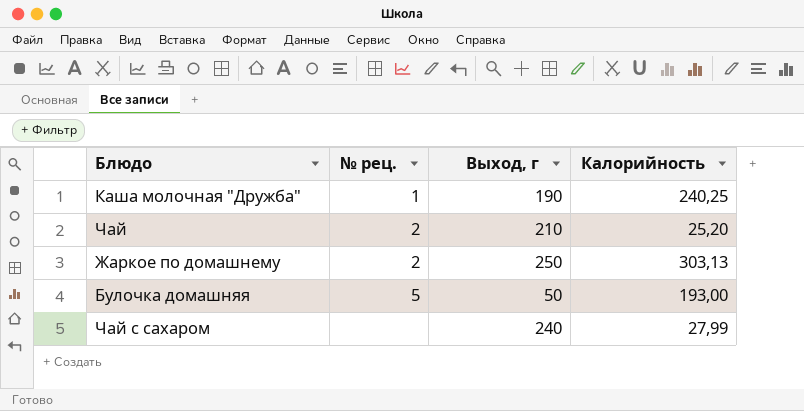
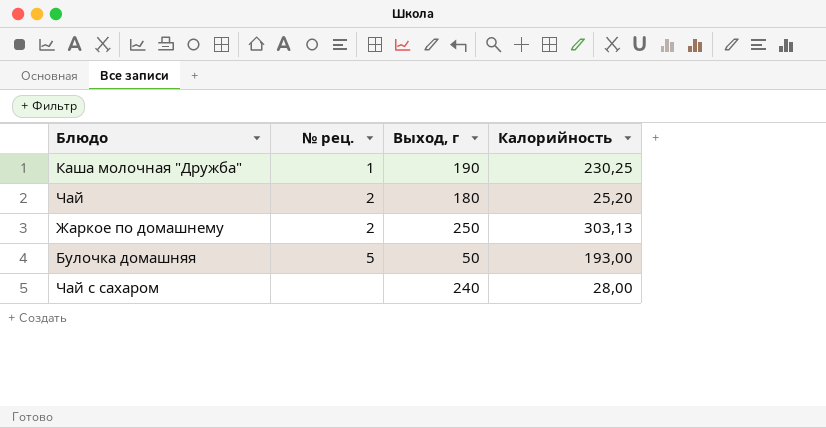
Каша молочная "Дружба" | Калорийность: 240,25 -> 230,25
Чай | Выход, г: 210 -> 180
Чай с сахаром | Калорийность: 27,99 -> 28,00

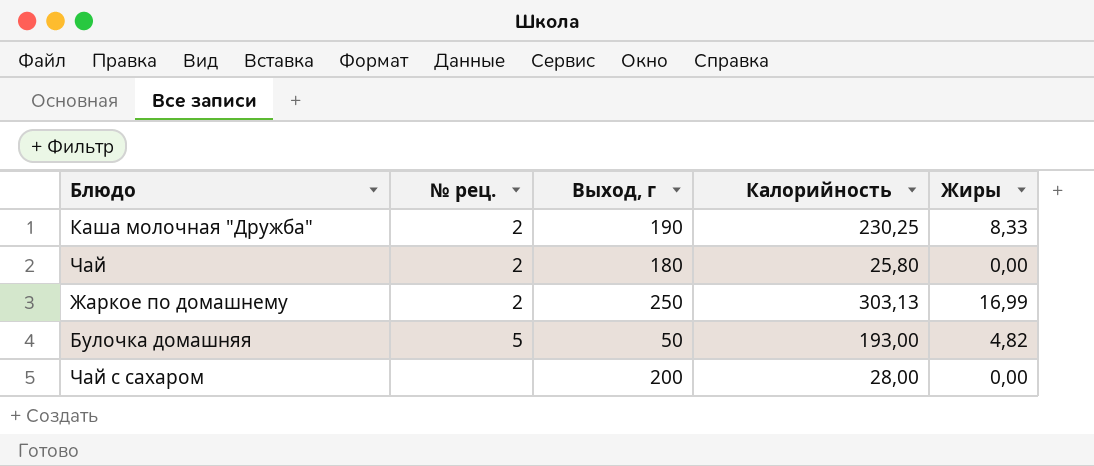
column Жиры | position: none -> 5
Каша молочная "Дружба" | № рец.: 1 -> 2
Чай | Калорийность: 25,20 -> 25,80
Чай с сахаром | Выход, г: 240 -> 200

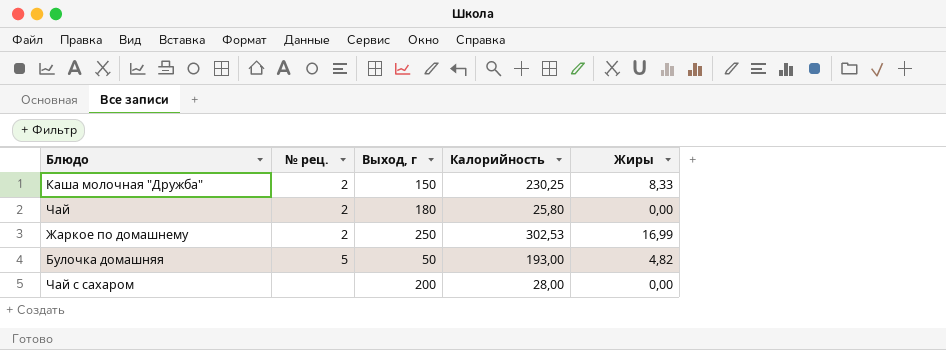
Каша молочная "Дружба" | Выход, г: 190 -> 150
Жаркое по домашнему | Калорийность: 303,13 -> 302,53

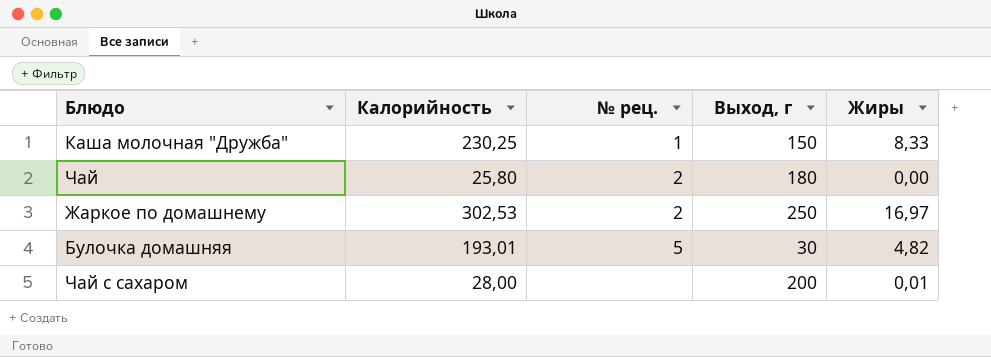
column Калорийность | position: 4 -> 2
Каша молочная "Дружба" | № рец.: 2 -> 1
Жаркое по домашнему | Жиры: 16,99 -> 16,97
Булочка домашняя | Калорийность: 193,00 -> 193,01
Булочка домашняя | Выход, г: 50 -> 30
Чай с сахаром | Жиры: 0,00 -> 0,01

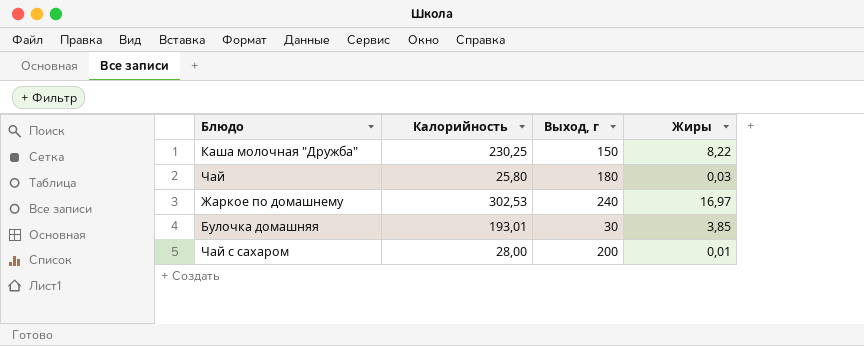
column № рец. | position: 3 -> none
Каша молочная "Дружба" | Жиры: 8,33 -> 8,22
Чай | Жиры: 0,00 -> 0,03
Жаркое по домашнему | Выход, г: 250 -> 240
Булочка домашняя | Жиры: 4,82 -> 3,85

